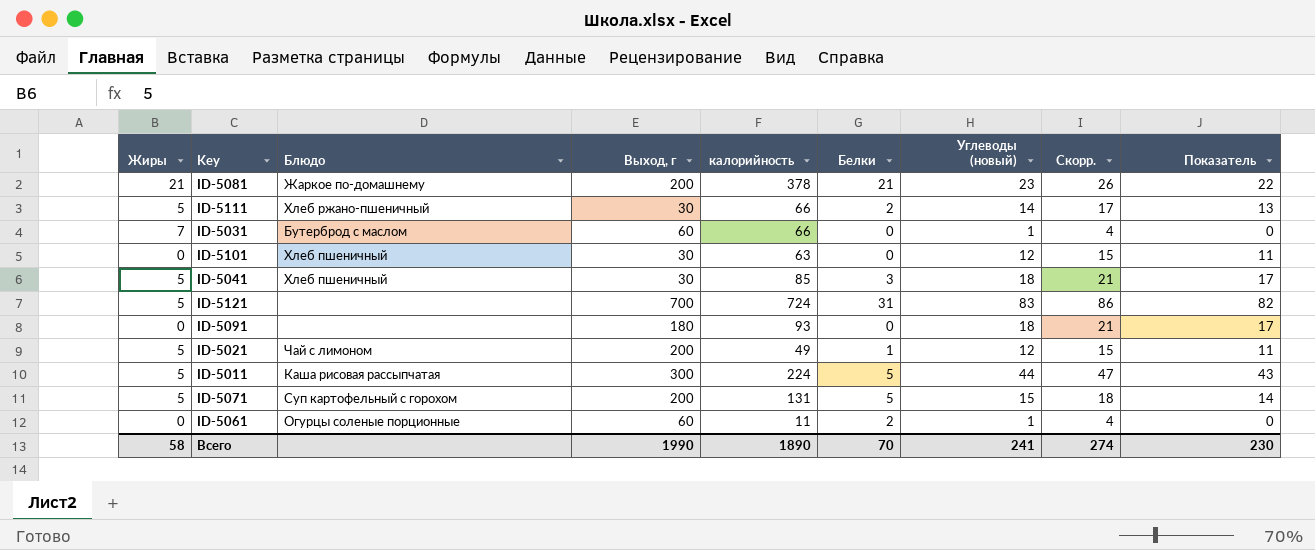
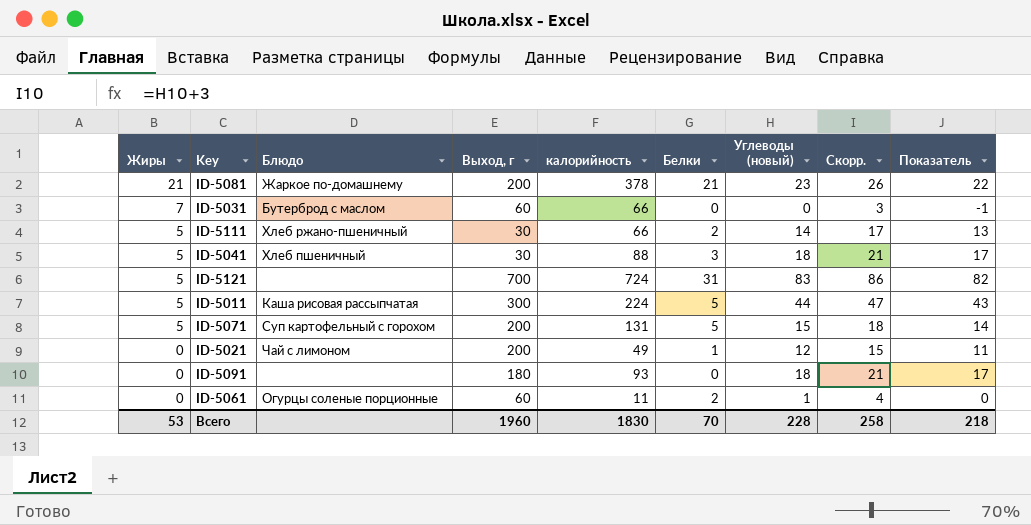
row order: none -> Жиры descending
row ID-5101: 0 | Хлеб пшеничный | 30 | 63 | 0 | 12 | 15 | 11 -> none
ID-5031 | Углеводы (новый): 1 -> 0
ID-5031 | Скорр.: 4 -> 3
ID-5031 | Показатель: 0 -> -1
ID-5041 | калорийность: 85 -> 88
ID-5021 | Жиры: 5 -> 0
Всего | Жиры: 58 -> 53
Всего | Выход, г: 1990 -> 1960
Всего | калорийность: 1890 -> 1830
Всего | Углеводы (новый): 241 -> 228
Всего | Скорр.: 274 -> 258
Всего | Показатель: 230 -> 218

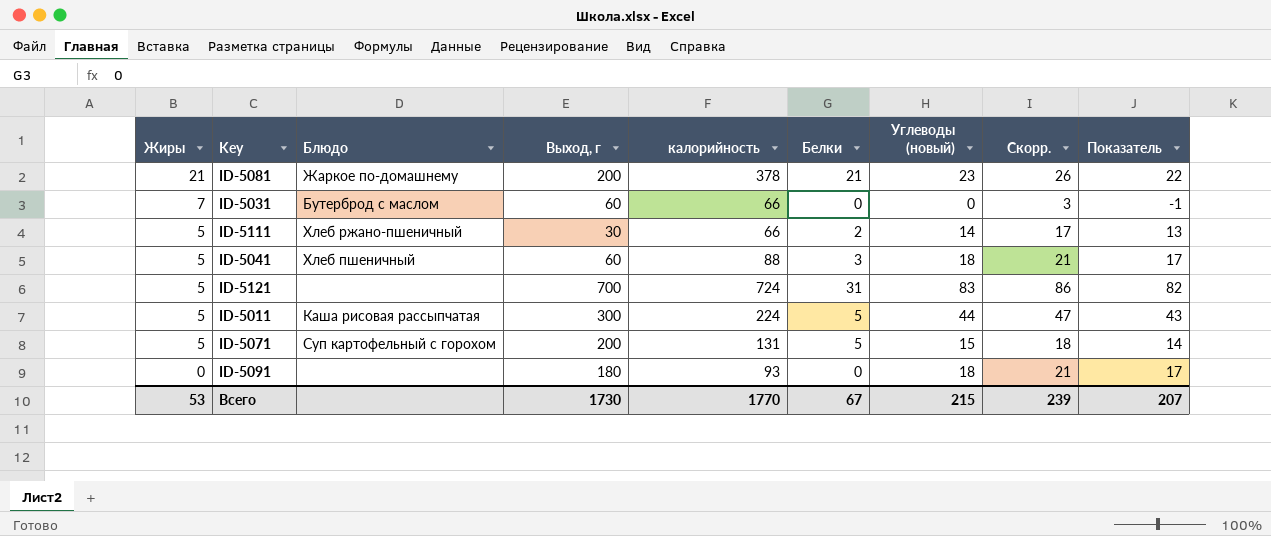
row ID-5021: 0 | Чай с лимоном | 200 | 49 | 1 | 12 | 15 | 11 -> none
row ID-5061: 0 | Огурцы соленые порционные | 60 | 11 | 2 | 1 | 4 | 0 -> none
ID-5041 | Выход, г: 30 -> 60
Всего | Выход, г: 1960 -> 1730
Всего | калорийность: 1830 -> 1770
Всего | Белки: 70 -> 67
Всего | Углеводы (новый): 228 -> 215
Всего | Скорр.: 258 -> 239
Всего | Показатель: 218 -> 207

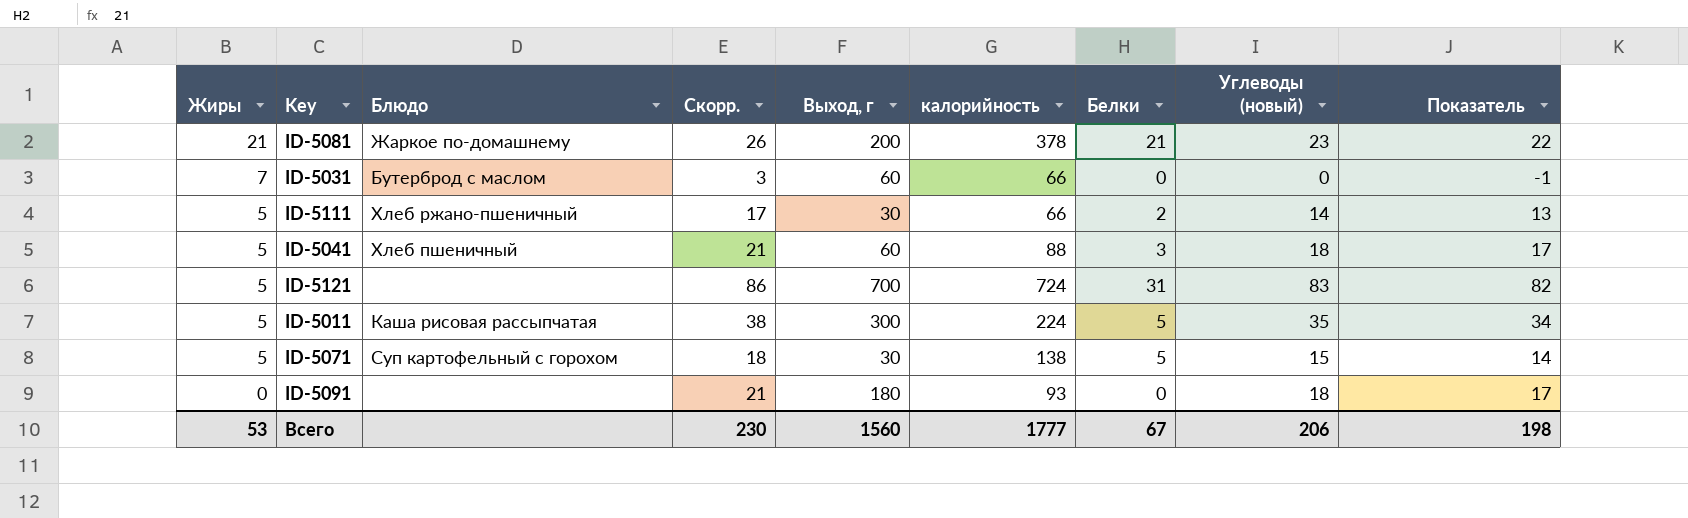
column Скорр. | position: 8 -> 4
ID-5011 | Скорр.: 47 -> 38
ID-5011 | Углеводы (новый): 44 -> 35
ID-5011 | Показатель: 43 -> 34
ID-5071 | Выход, г: 200 -> 30
ID-5071 | калорийность: 131 -> 138
Всего | Скорр.: 239 -> 230
Всего | Выход, г: 1730 -> 1560
Всего | калорийность: 1770 -> 1777
Всего | Углеводы (новый): 215 -> 206
Всего | Показатель: 207 -> 198

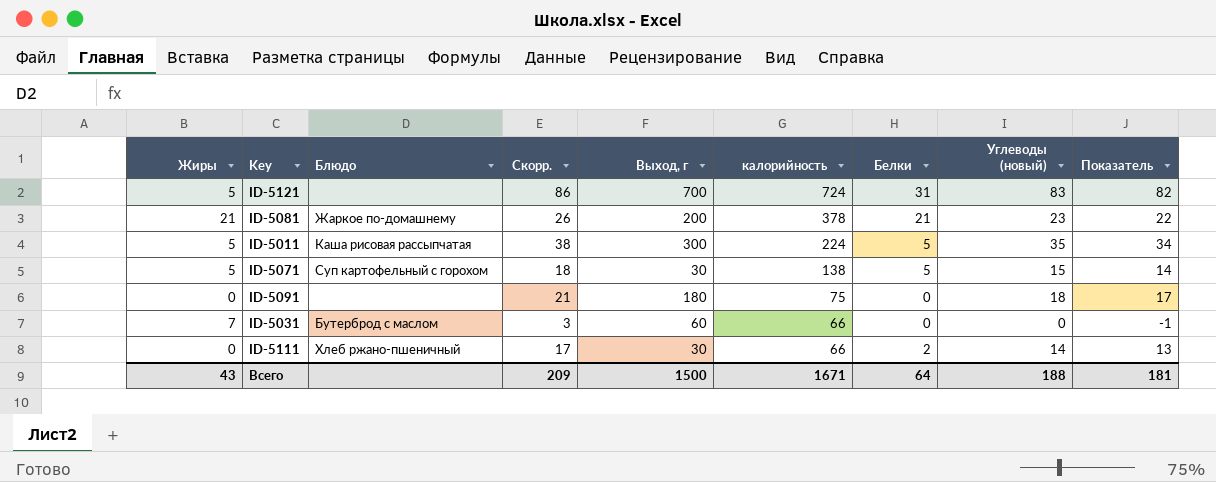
row order: Жиры descending -> калорийность descending
row ID-5041: 5 | Хлеб пшеничный | 21 | 60 | 88 | 3 | 18 | 17 -> none
ID-5091 | калорийность: 93 -> 75
ID-5111 | Жиры: 5 -> 0
Всего | Жиры: 53 -> 43
Всего | Скорр.: 230 -> 209
Всего | Выход, г: 1560 -> 1500
Всего | калорийность: 1777 -> 1671
Всего | Белки: 67 -> 64
Всего | Углеводы (новый): 206 -> 188
Всего | Показатель: 198 -> 181

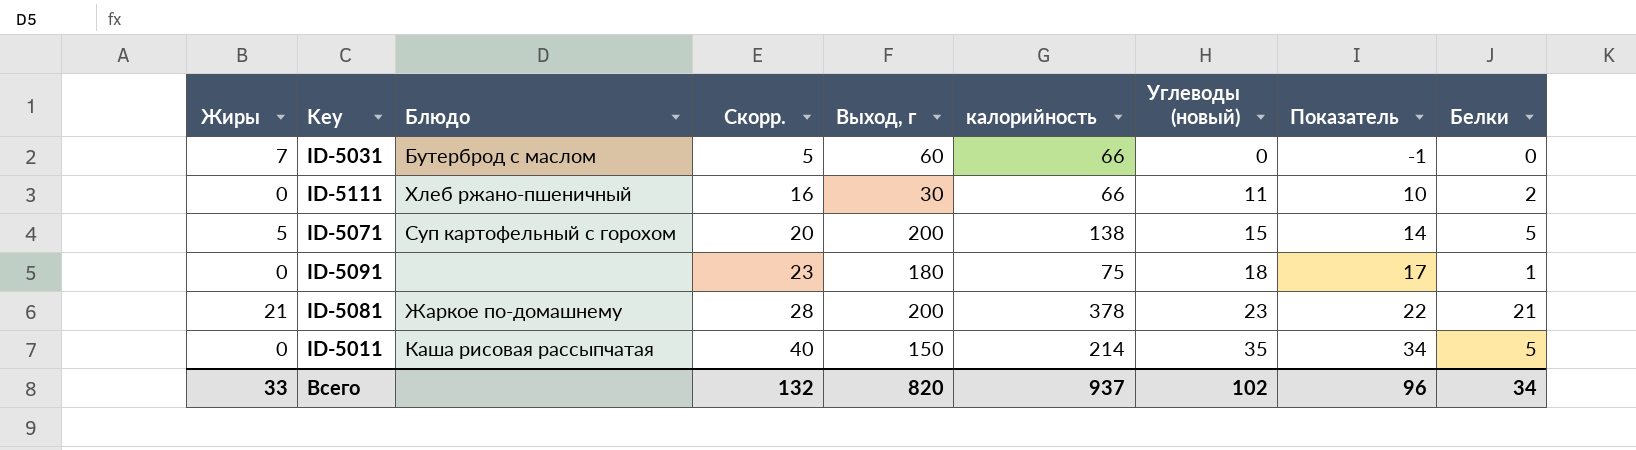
row order: калорийность descending -> Скорр. ascending
column Скорр. | formula: [Углеводы (новый)] + 3 -> [Углеводы (новый)] + 5
column Белки | position: 7 -> 9
row ID-5121: 5 | none | 86 | 700 | 724 | 31 | 83 | 82 -> none
ID-5111 | Углеводы (новый): 14 -> 11
ID-5111 | Показатель: 13 -> 10
ID-5071 | Выход, г: 30 -> 200
ID-5091 | Белки: 0 -> 1
ID-5011 | Жиры: 5 -> 0
ID-5011 | Выход, г: 300 -> 150
ID-5011 | калорийность: 224 -> 214
Всего | Жиры: 43 -> 33
Всего | Скорр.: 209 -> 132
Всего | Выход, г: 1500 -> 820
Всего | калорийность: 1671 -> 937
Всего | Углеводы (новый): 188 -> 102
Всего | Показатель: 181 -> 96
Всего | Белки: 64 -> 34

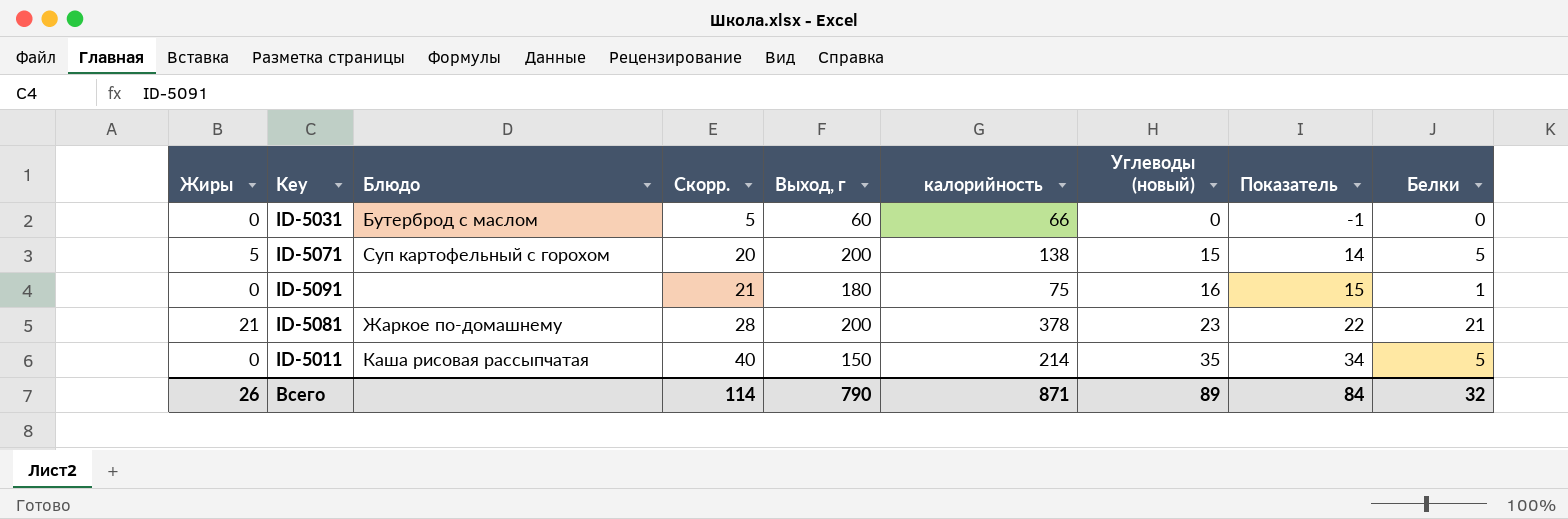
row ID-5111: 0 | Хлеб ржано-пшеничный | 16 | 30 | 66 | 11 | 10 | 2 -> none
ID-5031 | Жиры: 7 -> 0
ID-5091 | Скорр.: 23 -> 21
ID-5091 | Углеводы (новый): 18 -> 16
ID-5091 | Показатель: 17 -> 15
Всего | Жиры: 33 -> 26
Всего | Скорр.: 132 -> 114
Всего | Выход, г: 820 -> 790
Всего | калорийность: 937 -> 871
Всего | Углеводы (новый): 102 -> 89
Всего | Показатель: 96 -> 84
Всего | Белки: 34 -> 32

